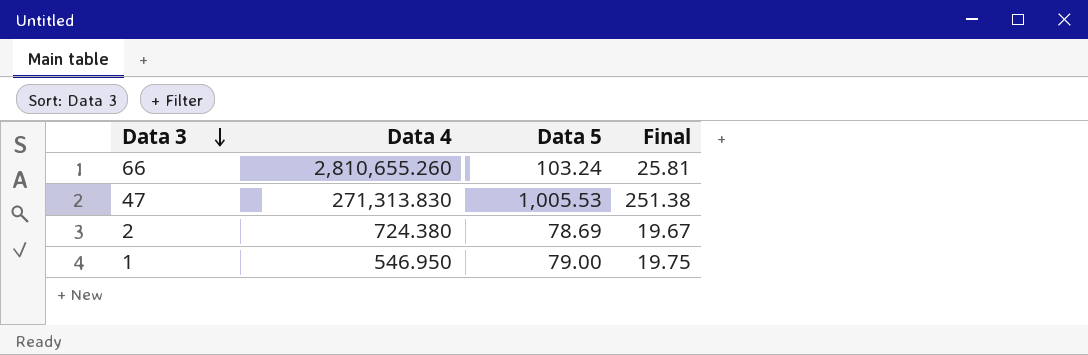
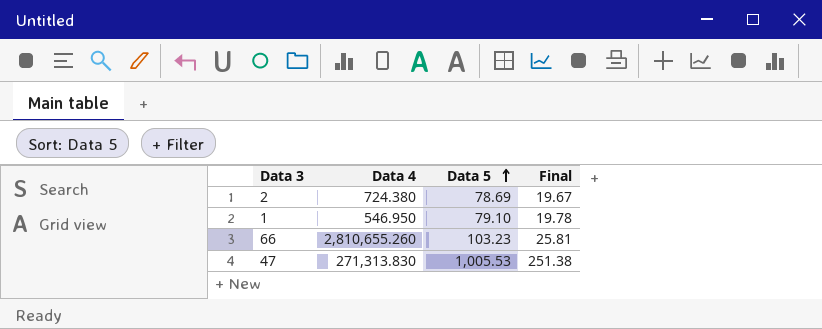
row order: Data 3 descending -> Data 5 ascending
1 | Data 5: 79.00 -> 79.10
1 | Final: 19.75 -> 19.78
66 | Data 5: 103.24 -> 103.23

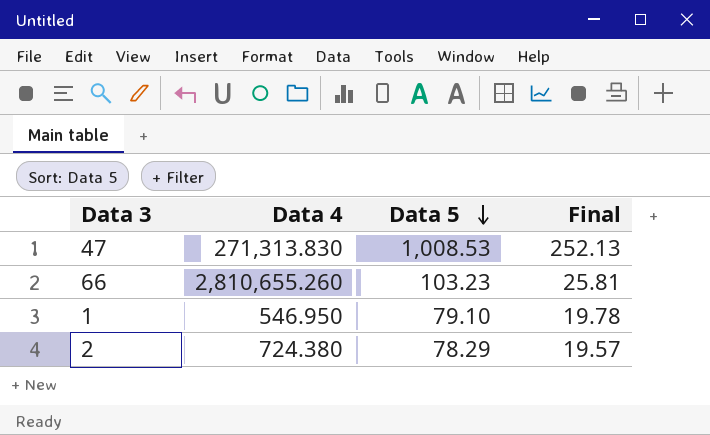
row order: Data 5 ascending -> Data 5 descending
47 | Data 5: 1,005.53 -> 1,008.53
47 | Final: 251.38 -> 252.13
2 | Data 5: 78.69 -> 78.29
2 | Final: 19.67 -> 19.57

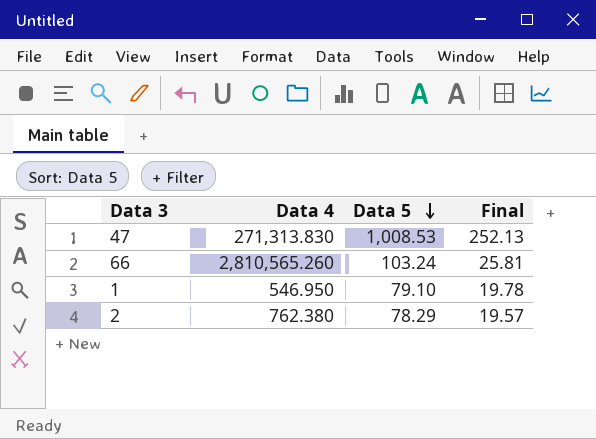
66 | Data 4: 2,810,655.260 -> 2,810,565.260
66 | Data 5: 103.23 -> 103.24
2 | Data 4: 724.380 -> 762.380

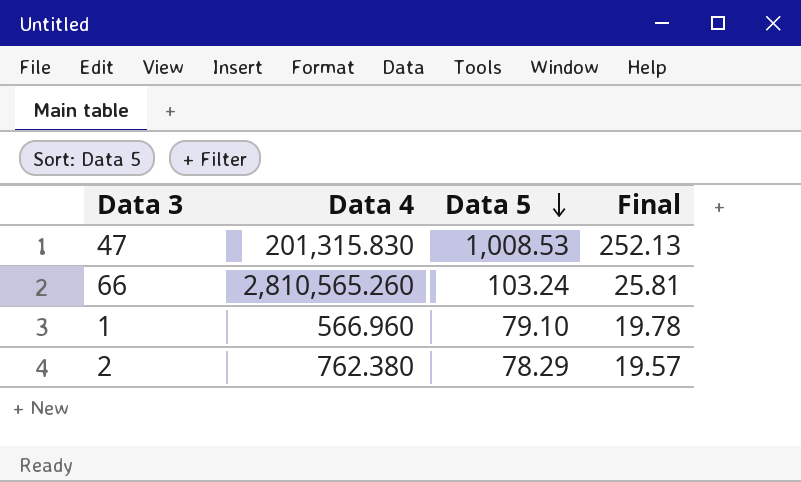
47 | Data 4: 271,313.830 -> 201,315.830
1 | Data 4: 546.950 -> 566.960

